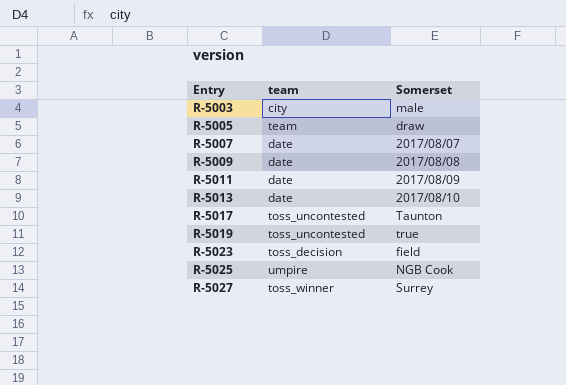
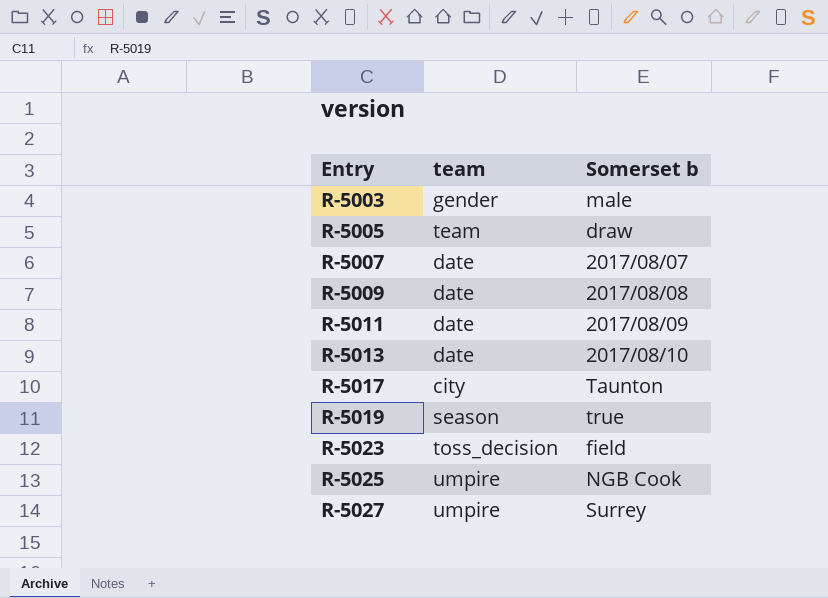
column name: Somerset -> Somerset b
R-5003 | team: city -> gender
R-5017 | team: toss_uncontested -> city
R-5019 | team: toss_uncontested -> season
R-5027 | team: toss_winner -> umpire

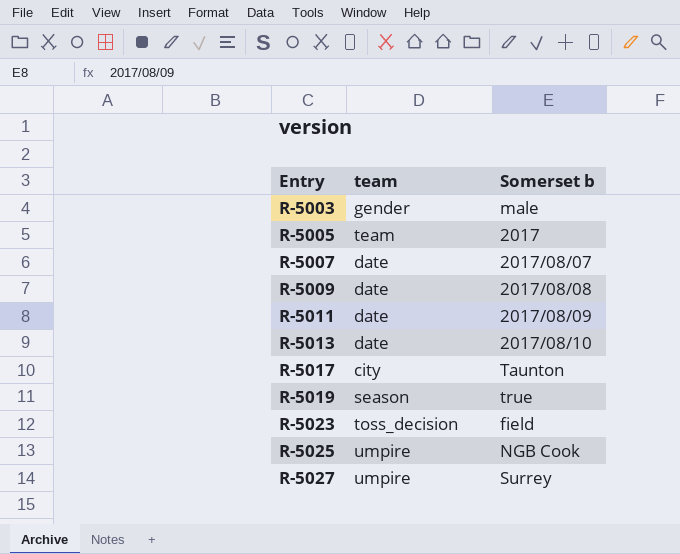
R-5005 | Somerset b: draw -> 2017

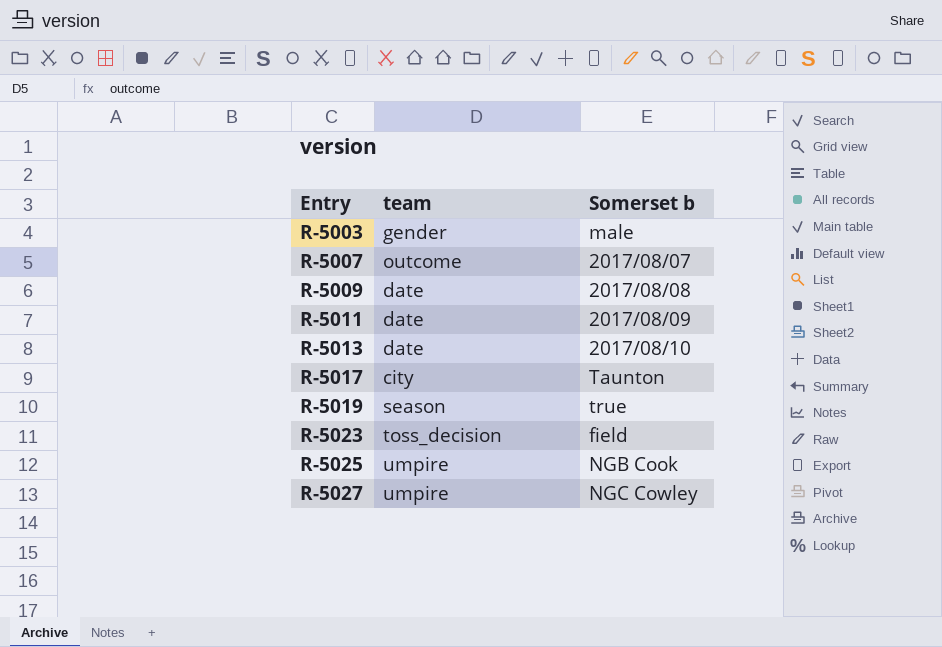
row R-5005: team | 2017 -> none
R-5007 | team: date -> outcome
R-5027 | Somerset b: Surrey -> NGC Cowley

